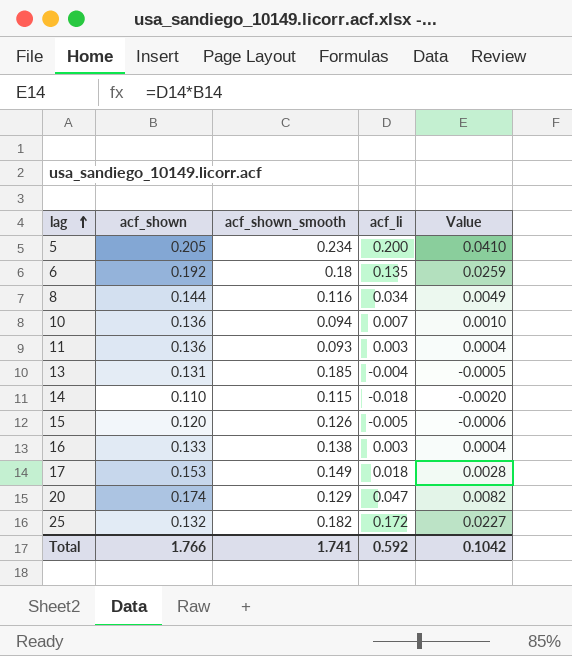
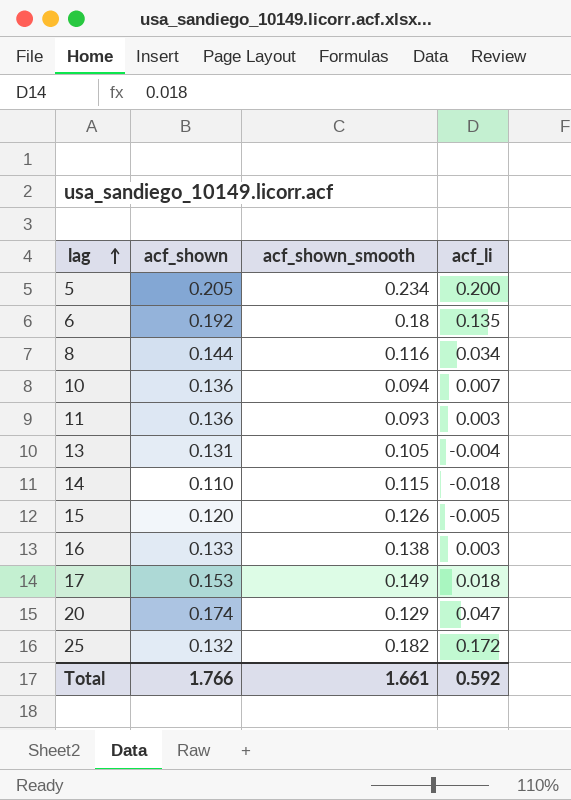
column Value | formula: [acf_shown] * [acf_li] -> none
13 | acf_shown_smooth: 0.185 -> 0.105
Total | acf_shown_smooth: 1.741 -> 1.661

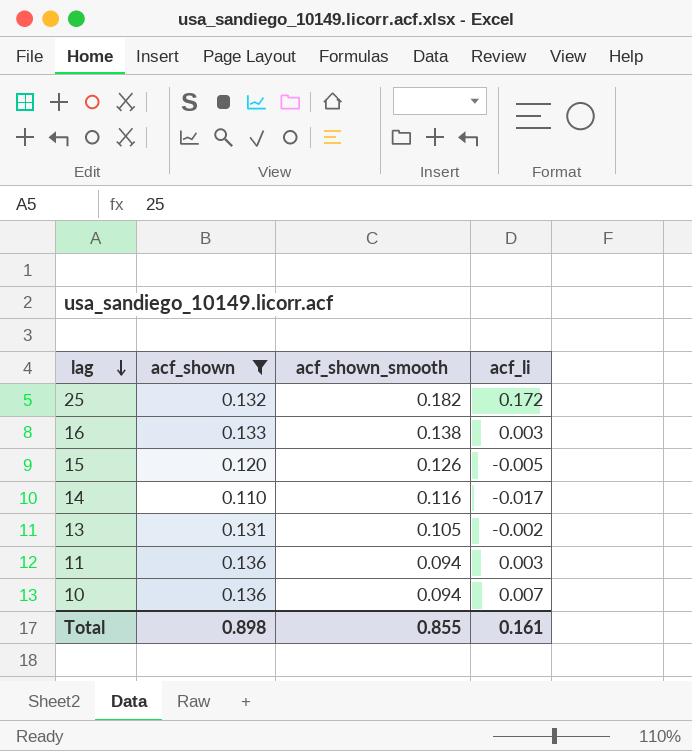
filter: none -> acf_shown <= 0.136
row order: lag ascending -> lag descending
14 | acf_shown_smooth: 0.115 -> 0.116
14 | acf_li: -0.018 -> -0.017
13 | acf_li: -0.004 -> -0.002
11 | acf_shown_smooth: 0.093 -> 0.094
Total | acf_shown: 1.766 -> 0.898
Total | acf_shown_smooth: 1.661 -> 0.855
Total | acf_li: 0.592 -> 0.161

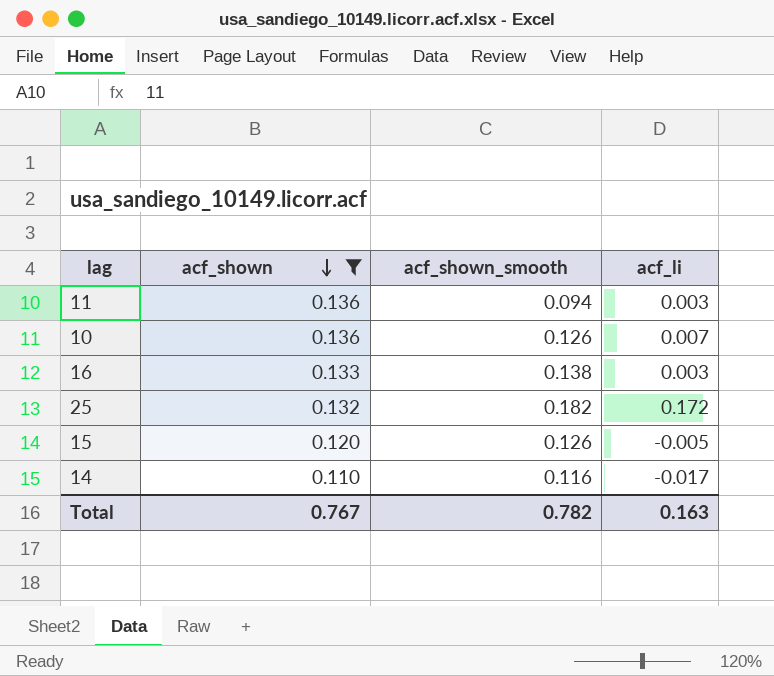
row order: lag descending -> acf_shown descending
row 13: 0.131 | 0.105 | -0.002 -> none
10 | acf_shown_smooth: 0.094 -> 0.126
Total | acf_shown: 0.898 -> 0.767
Total | acf_shown_smooth: 0.855 -> 0.782
Total | acf_li: 0.161 -> 0.163

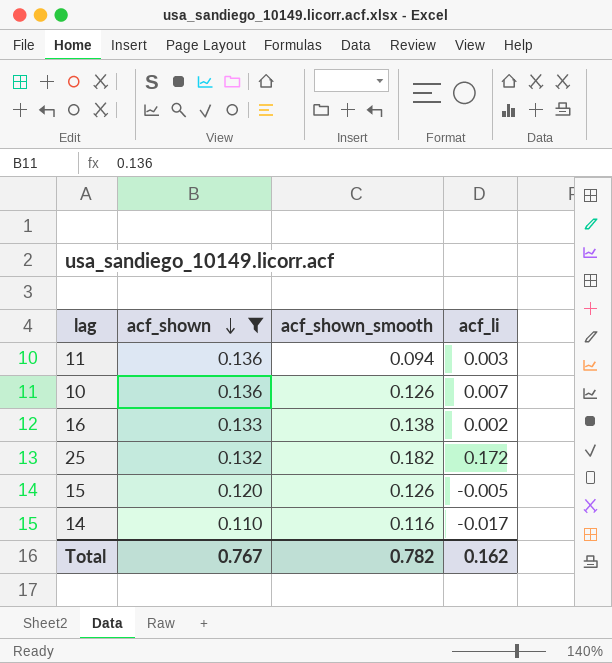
16 | acf_li: 0.003 -> 0.002
Total | acf_li: 0.163 -> 0.162

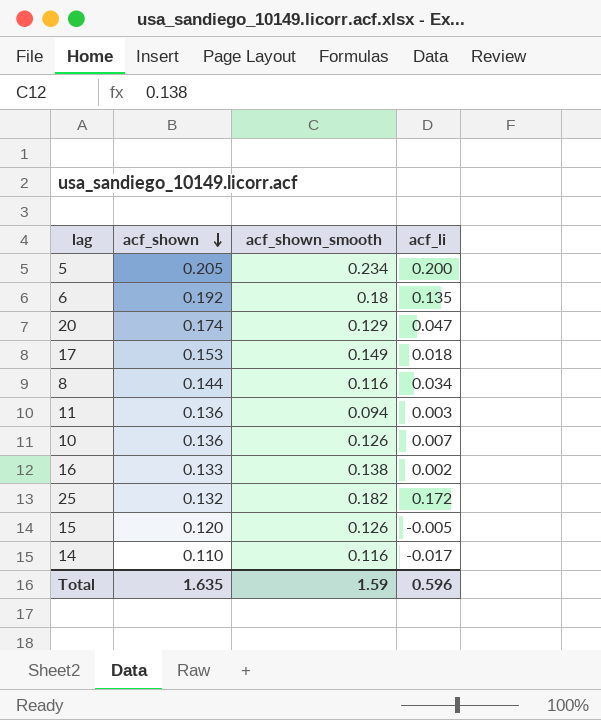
filter: acf_shown <= 0.136 -> none
Total | acf_shown: 0.767 -> 1.635
Total | acf_shown_smooth: 0.782 -> 1.59
Total | acf_li: 0.162 -> 0.596

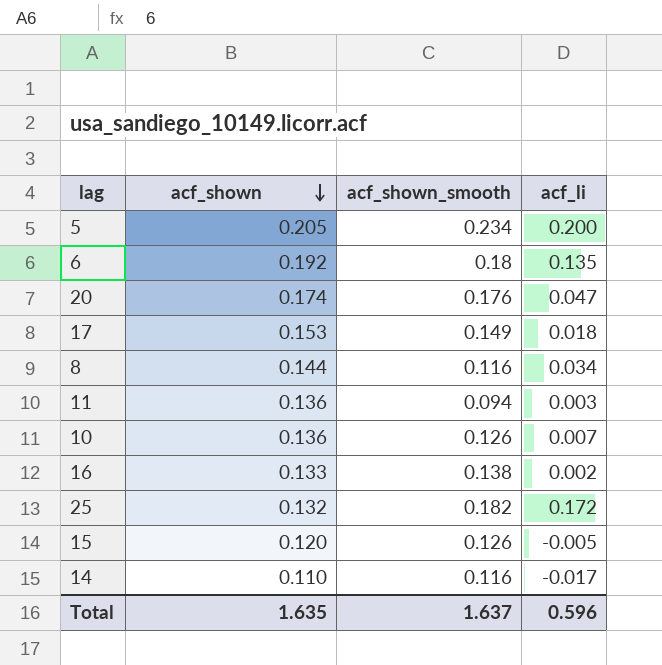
20 | acf_shown_smooth: 0.129 -> 0.176
Total | acf_shown_smooth: 1.59 -> 1.637

